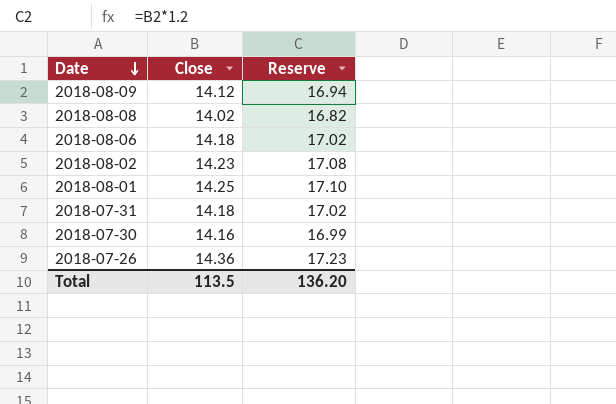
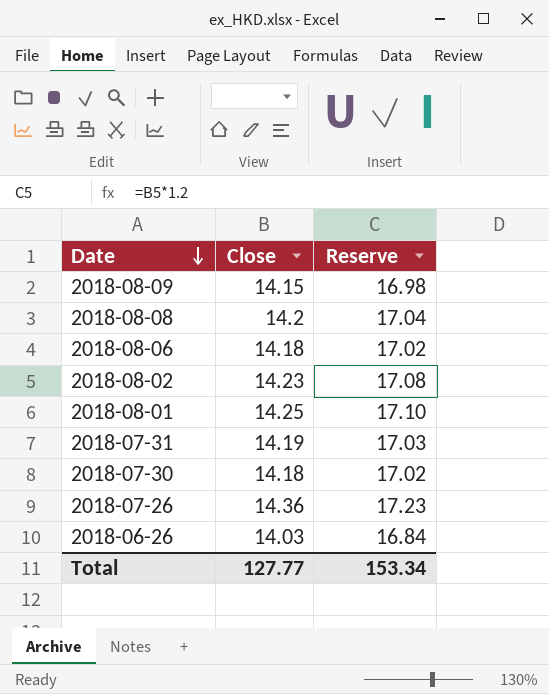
2018-08-09 | Close: 14.12 -> 14.15
2018-08-09 | Reserve: 16.94 -> 16.98
2018-08-08 | Close: 14.02 -> 14.2
2018-08-08 | Reserve: 16.82 -> 17.04
2018-07-31 | Close: 14.18 -> 14.19
2018-07-31 | Reserve: 17.02 -> 17.03
2018-07-30 | Close: 14.16 -> 14.18
2018-07-30 | Reserve: 16.99 -> 17.02
row 2018-06-26: none -> 14.03 | 16.84
Total | Close: 113.5 -> 127.77
Total | Reserve: 136.20 -> 153.34

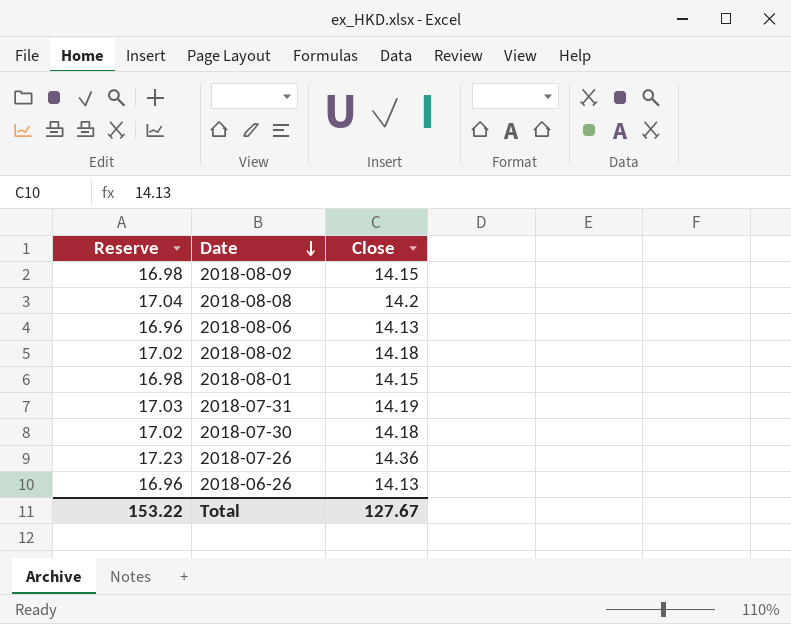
column Reserve | position: 3 -> 1
2018-08-06 | Reserve: 17.02 -> 16.96
2018-08-06 | Close: 14.18 -> 14.13
2018-08-02 | Reserve: 17.08 -> 17.02
2018-08-02 | Close: 14.23 -> 14.18
2018-08-01 | Reserve: 17.10 -> 16.98
2018-08-01 | Close: 14.25 -> 14.15
2018-06-26 | Reserve: 16.84 -> 16.96
2018-06-26 | Close: 14.03 -> 14.13
Total | Reserve: 153.34 -> 153.22
Total | Close: 127.77 -> 127.67

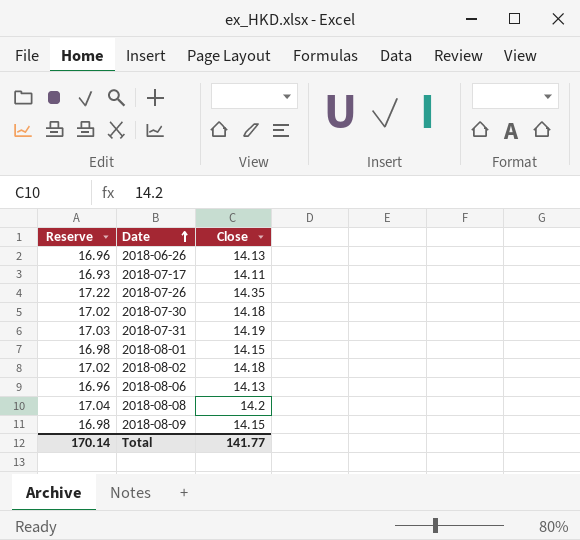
row order: Date descending -> Date ascending
row 2018-07-17: none -> 16.93 | 14.11
2018-07-26 | Reserve: 17.23 -> 17.22
2018-07-26 | Close: 14.36 -> 14.35
Total | Reserve: 153.22 -> 170.14
Total | Close: 127.67 -> 141.77

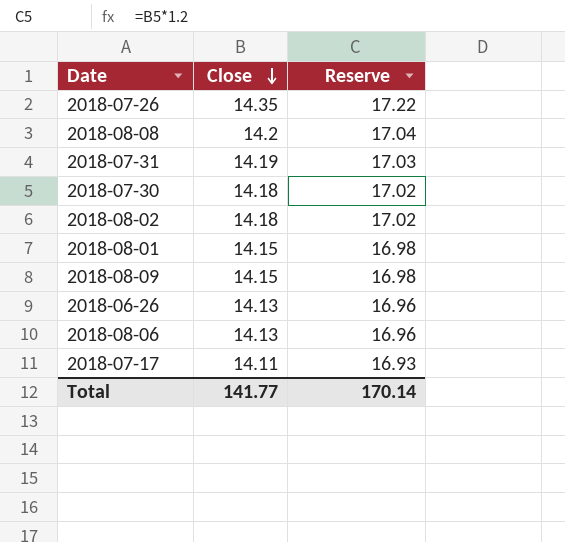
row order: Date ascending -> Close descending
column Reserve | position: 1 -> 3

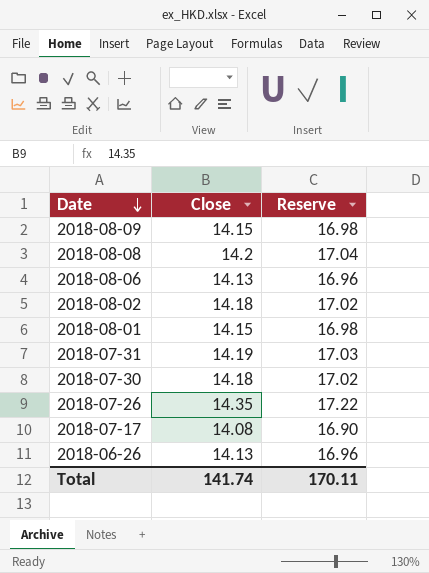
row order: Close descending -> Date descending
2018-07-17 | Close: 14.11 -> 14.08
2018-07-17 | Reserve: 16.93 -> 16.90
Total | Close: 141.77 -> 141.74
Total | Reserve: 170.14 -> 170.11

